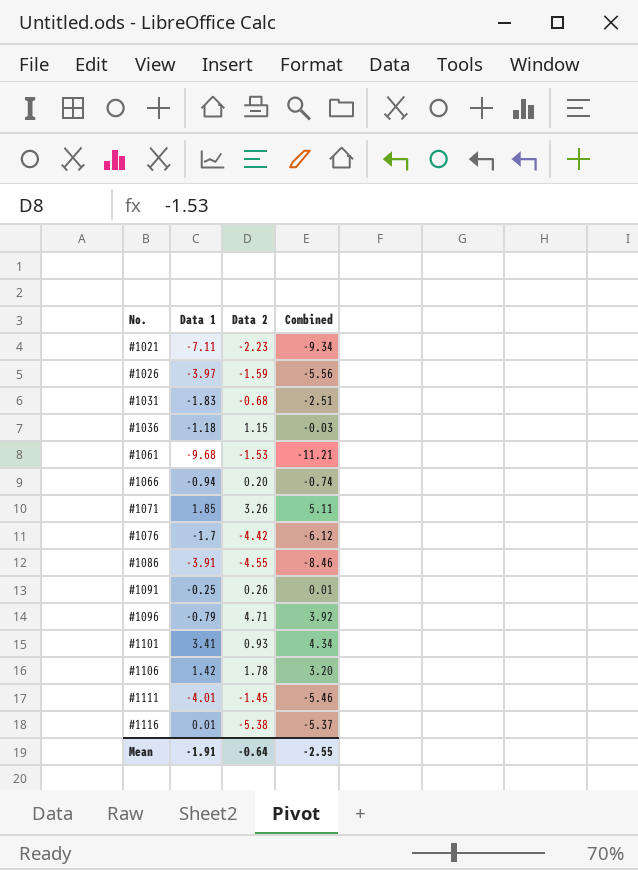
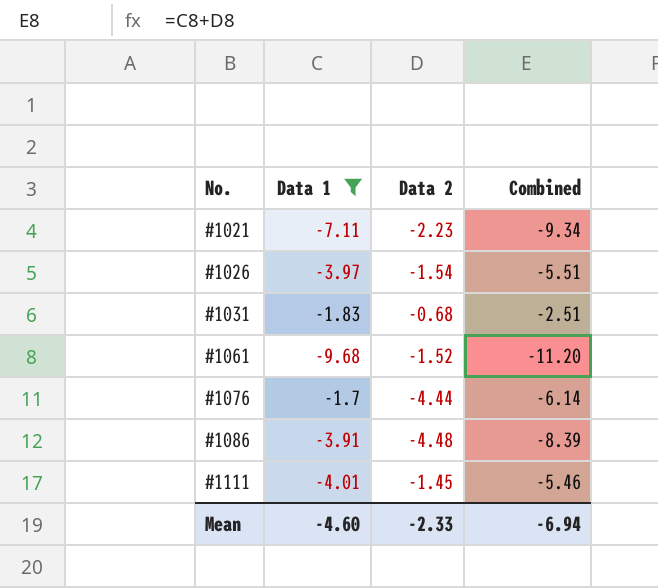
filter: none -> Data 1 <= -1.7
#1026 | Data 2: -1.59 -> -1.54
#1026 | Combined: -5.56 -> -5.51
#1061 | Data 2: -1.53 -> -1.52
#1061 | Combined: -11.21 -> -11.20
#1076 | Data 2: -4.42 -> -4.44
#1076 | Combined: -6.12 -> -6.14
#1086 | Data 2: -4.55 -> -4.48
#1086 | Combined: -8.46 -> -8.39
Mean | Data 1: -1.91 -> -4.60
Mean | Data 2: -0.64 -> -2.33
Mean | Combined: -2.55 -> -6.94

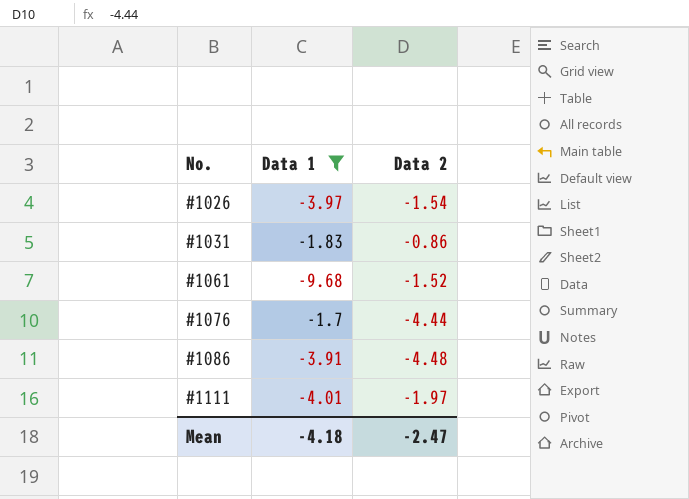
column Combined | formula: [Data 1] + [Data 2] -> none
row #1021: -7.11 | -2.23 | -9.34 -> none
#1031 | Data 2: -0.68 -> -0.86
#1111 | Data 2: -1.45 -> -1.97
Mean | Data 1: -4.60 -> -4.18
Mean | Data 2: -2.33 -> -2.47

